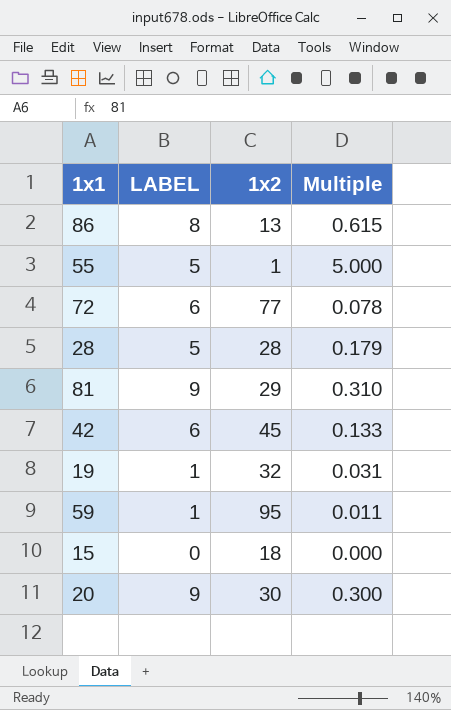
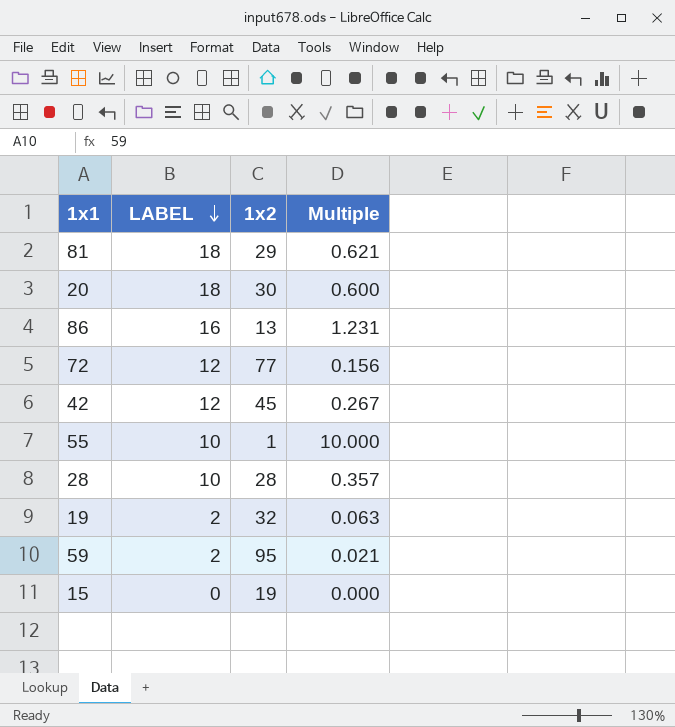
row order: none -> LABEL descending
81 | LABEL: 9 -> 18
81 | Multiple: 0.310 -> 0.621
20 | LABEL: 9 -> 18
20 | Multiple: 0.300 -> 0.600
86 | LABEL: 8 -> 16
86 | Multiple: 0.615 -> 1.231
72 | LABEL: 6 -> 12
72 | Multiple: 0.078 -> 0.156
42 | LABEL: 6 -> 12
42 | Multiple: 0.133 -> 0.267
55 | LABEL: 5 -> 10
55 | Multiple: 5.000 -> 10.000
28 | LABEL: 5 -> 10
28 | Multiple: 0.179 -> 0.357
19 | LABEL: 1 -> 2
19 | Multiple: 0.031 -> 0.063
59 | LABEL: 1 -> 2
59 | Multiple: 0.011 -> 0.021
15 | 1x2: 18 -> 19

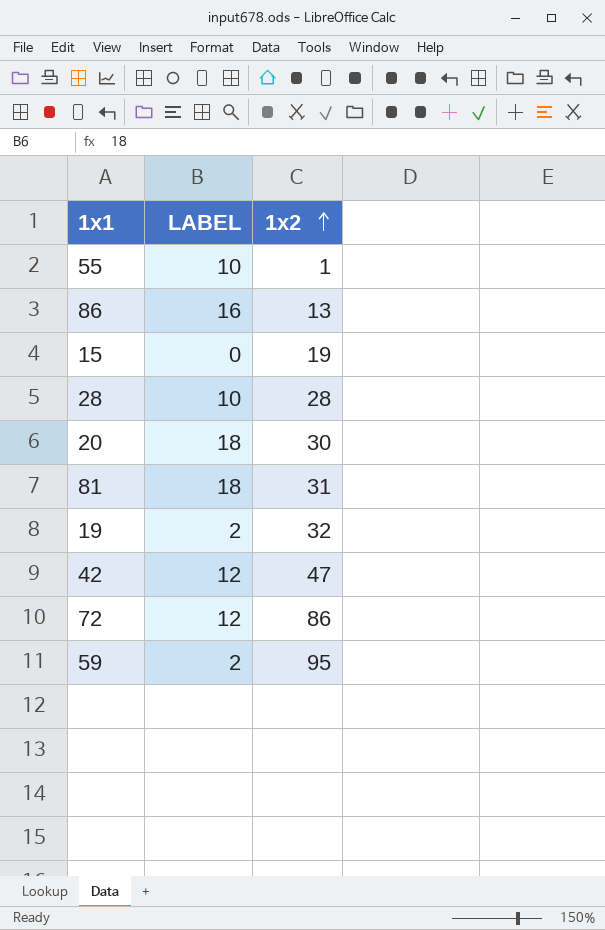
row order: LABEL descending -> 1x2 ascending
column Multiple | formula: [LABEL] / [1x2] -> none
81 | 1x2: 29 -> 31
42 | 1x2: 45 -> 47
72 | 1x2: 77 -> 86

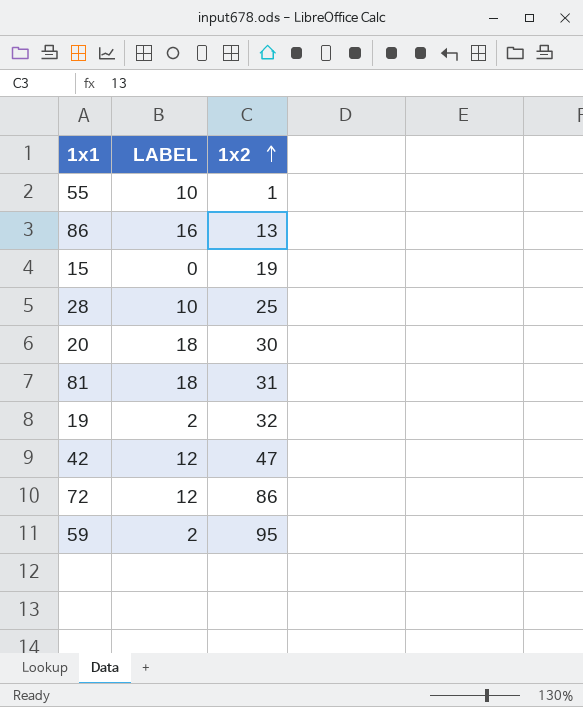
28 | 1x2: 28 -> 25

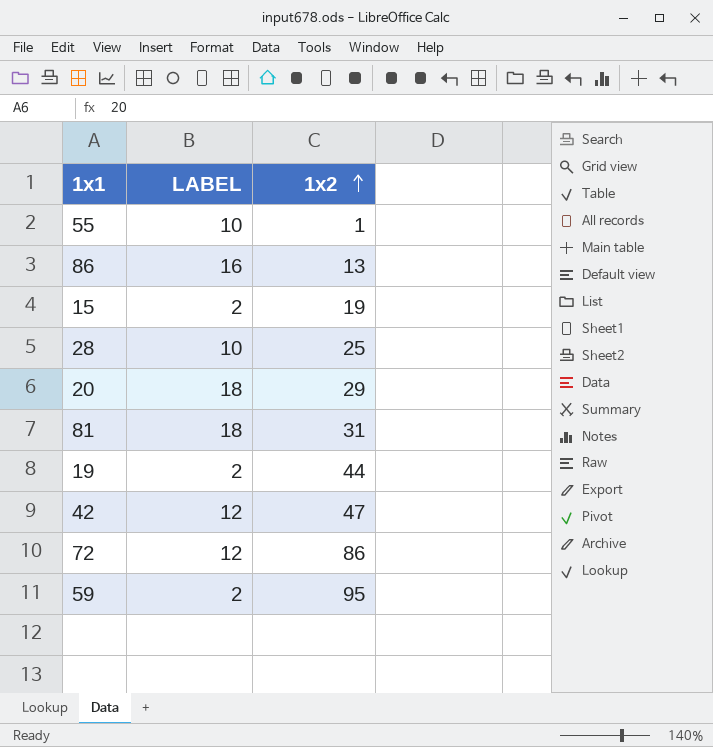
15 | LABEL: 0 -> 2
20 | 1x2: 30 -> 29
19 | 1x2: 32 -> 44

